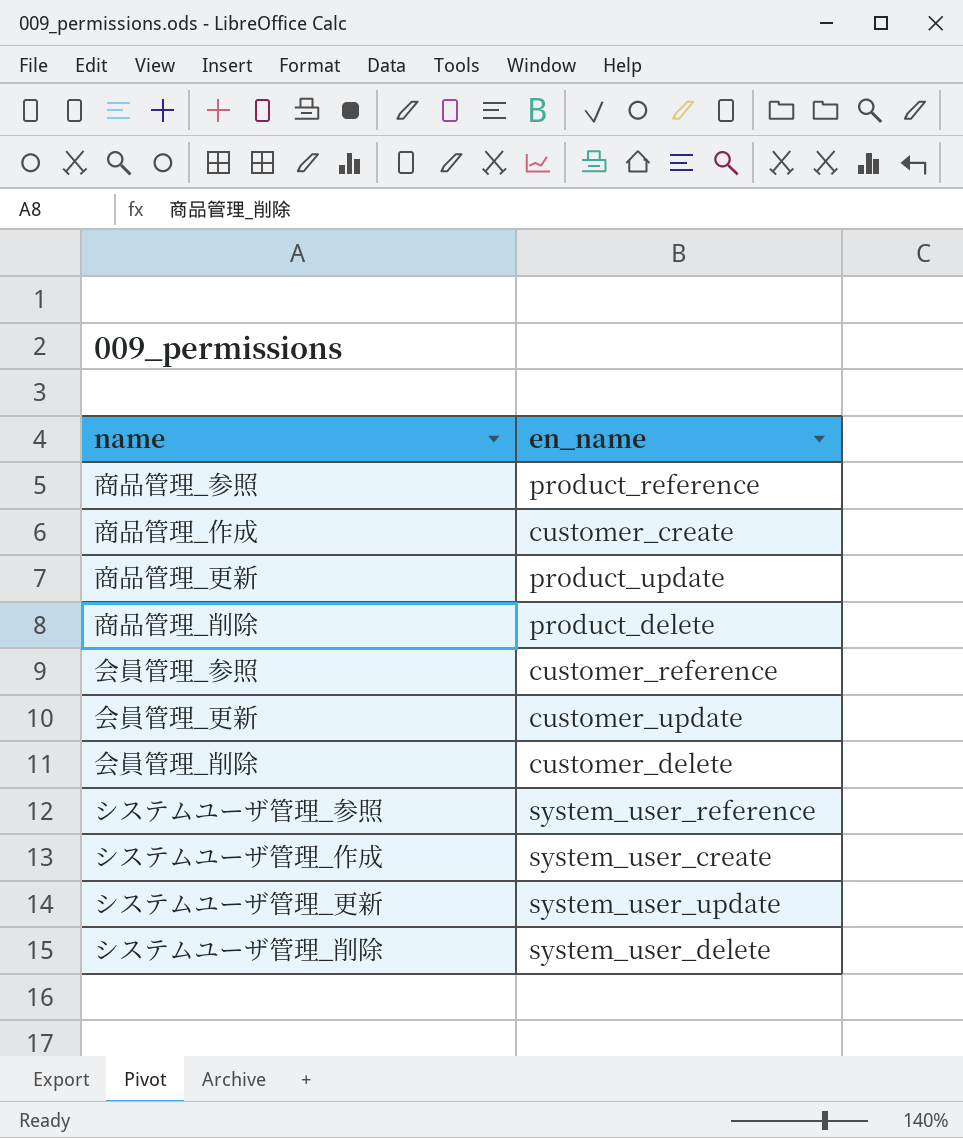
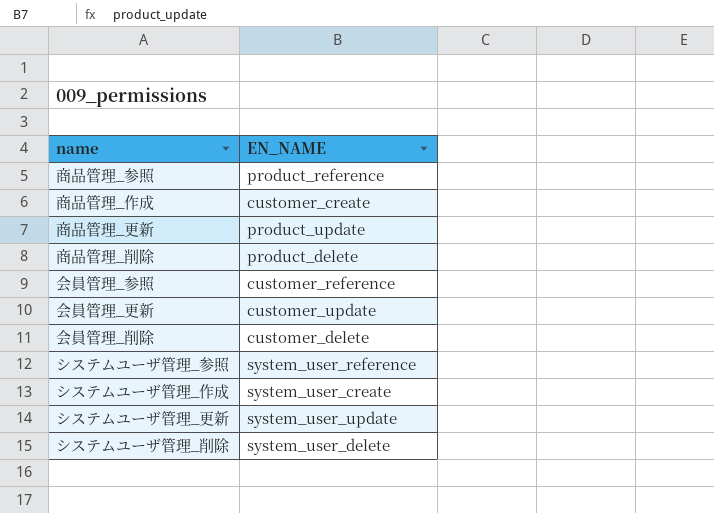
column name: en_name -> EN_NAME

